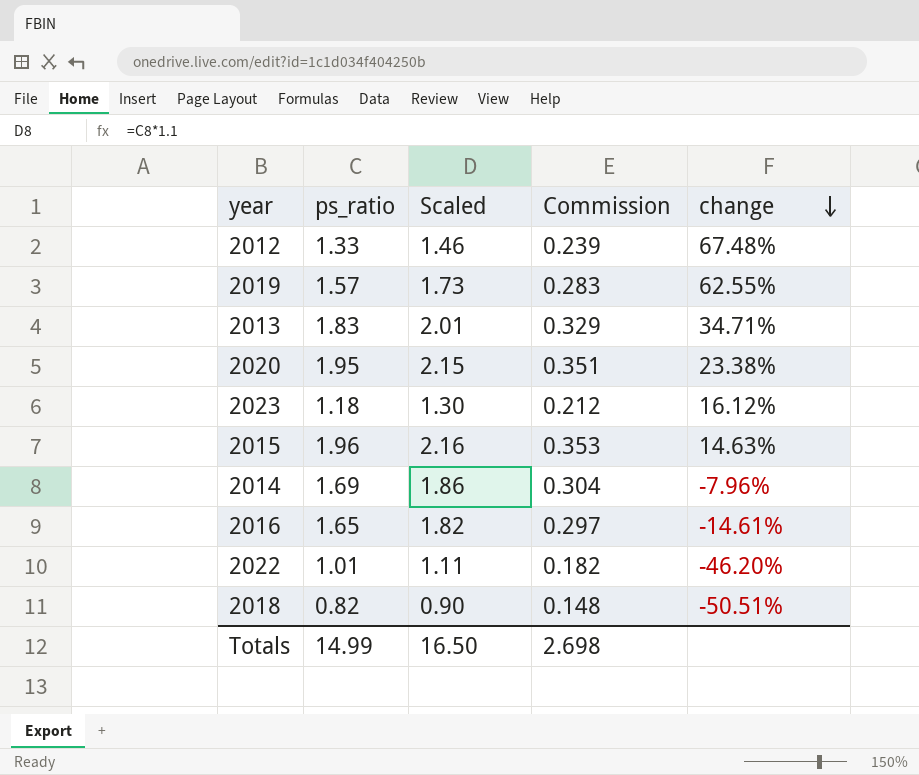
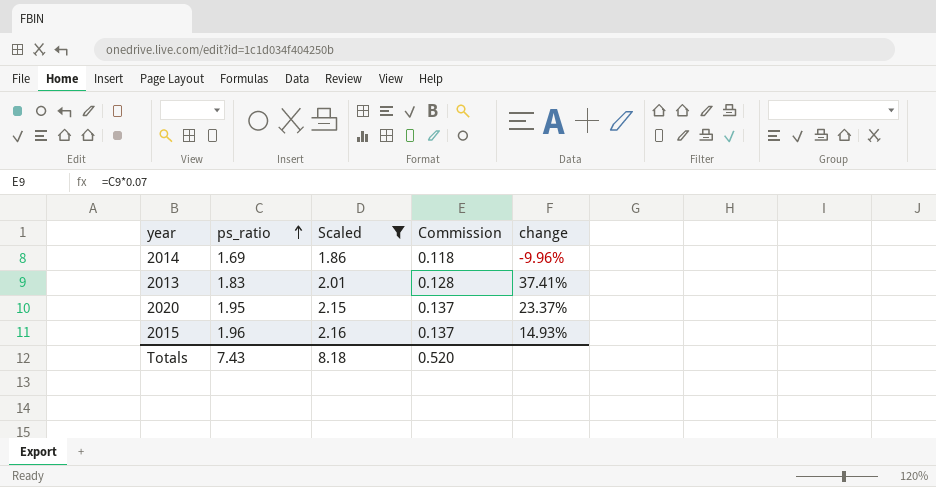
filter: none -> Scaled >= 1.86
row order: change descending -> ps_ratio ascending
column Commission | formula: [ps_ratio] * 0.18 -> [ps_ratio] * 0.07
2014 | change: -7.96% -> -9.96%
2013 | change: 34.71% -> 37.41%
2020 | change: 23.38% -> 23.37%
2015 | change: 14.63% -> 14.93%
Totals | ps_ratio: 14.99 -> 7.43
Totals | Scaled: 16.50 -> 8.18
Totals | Commission: 2.698 -> 0.520

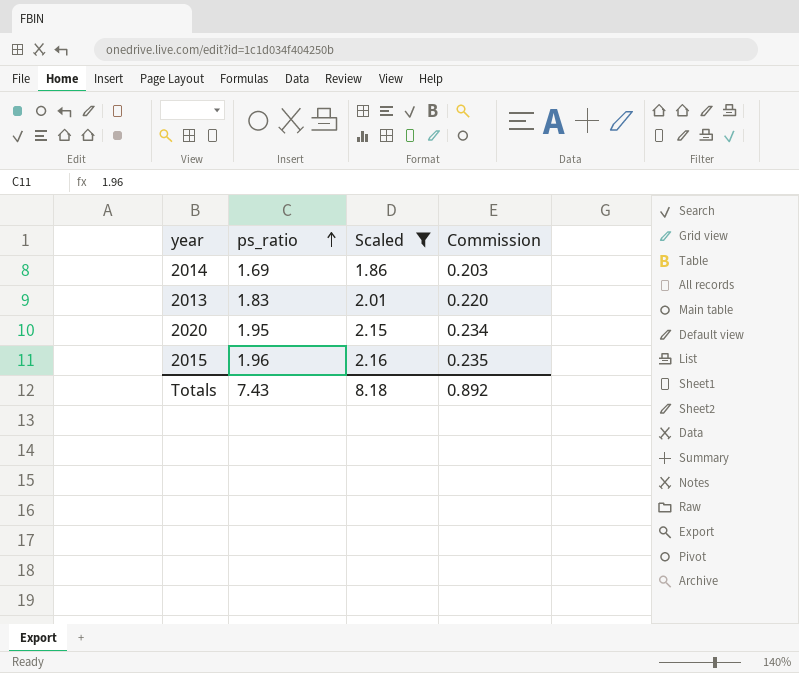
column change | position: 5 -> none
column Commission | formula: [ps_ratio] * 0.07 -> [ps_ratio] * 0.12
Totals | Commission: 0.520 -> 0.892

